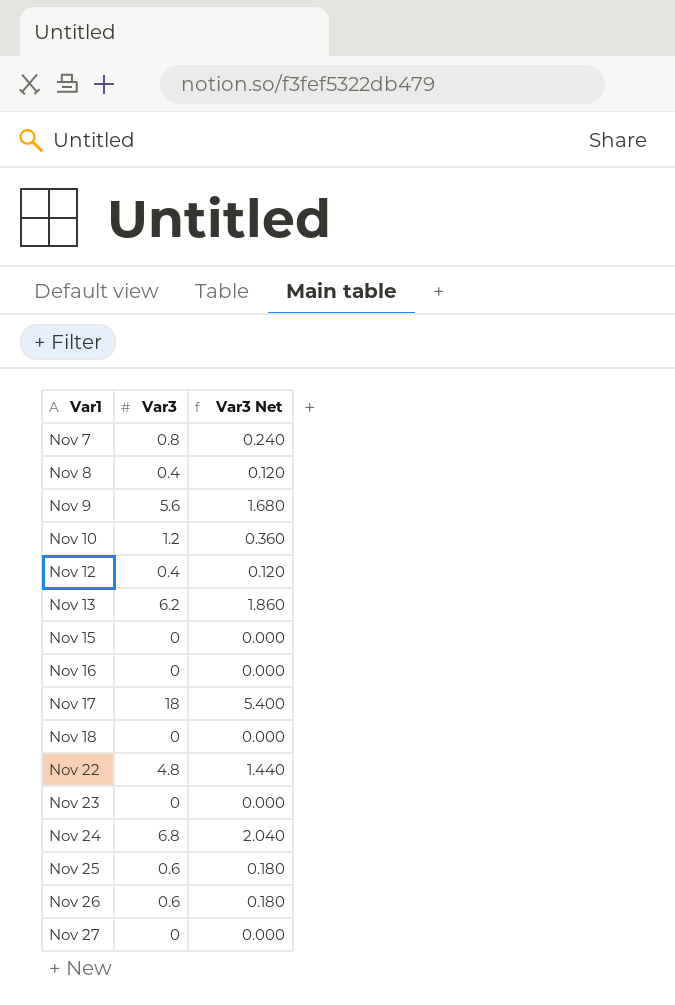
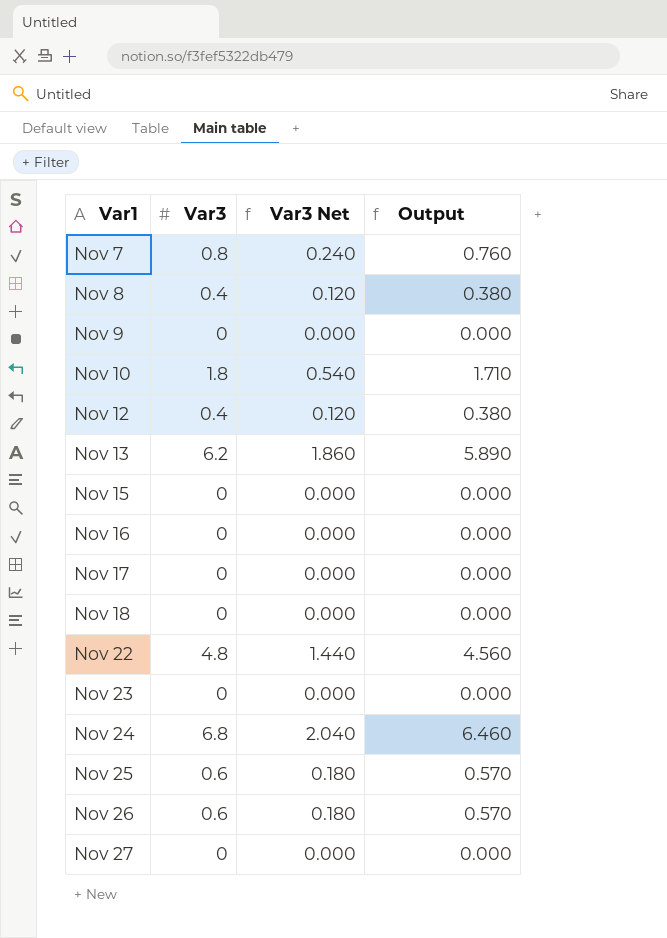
column Output | formula: none -> [Var3] * 0.95
Nov 9 | Var3: 5.6 -> 0
Nov 9 | Var3 Net: 1.680 -> 0.000
Nov 10 | Var3: 1.2 -> 1.8
Nov 10 | Var3 Net: 0.360 -> 0.540
Nov 17 | Var3: 18 -> 0
Nov 17 | Var3 Net: 5.400 -> 0.000

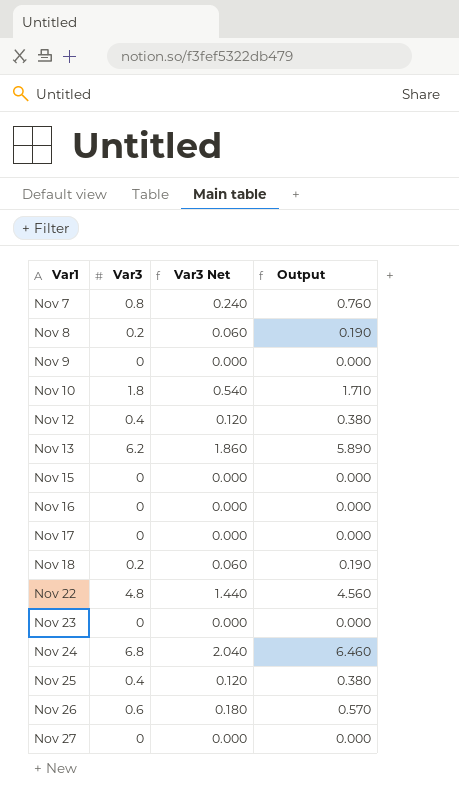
Nov 8 | Var3: 0.4 -> 0.2
Nov 8 | Var3 Net: 0.120 -> 0.060
Nov 8 | Output: 0.380 -> 0.190
Nov 18 | Var3: 0 -> 0.2
Nov 18 | Var3 Net: 0.000 -> 0.060
Nov 18 | Output: 0.000 -> 0.190
Nov 25 | Var3: 0.6 -> 0.4
Nov 25 | Var3 Net: 0.180 -> 0.120
Nov 25 | Output: 0.570 -> 0.380

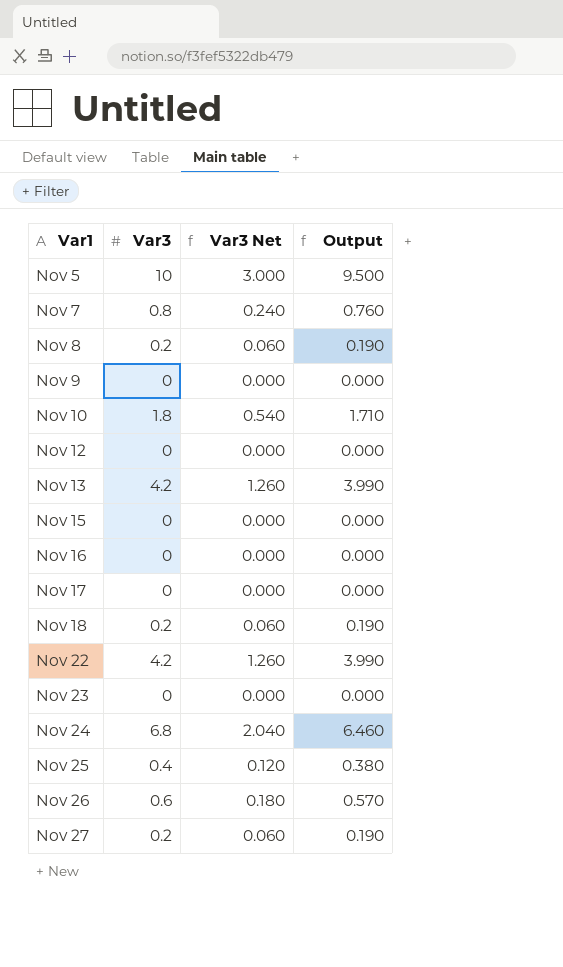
row Nov 5: none -> 10 | 3.000 | 9.500
Nov 12 | Var3: 0.4 -> 0
Nov 12 | Var3 Net: 0.120 -> 0.000
Nov 12 | Output: 0.380 -> 0.000
Nov 13 | Var3: 6.2 -> 4.2
Nov 13 | Var3 Net: 1.860 -> 1.260
Nov 13 | Output: 5.890 -> 3.990
Nov 22 | Var3: 4.8 -> 4.2
Nov 22 | Var3 Net: 1.440 -> 1.260
Nov 22 | Output: 4.560 -> 3.990
Nov 27 | Var3: 0 -> 0.2
Nov 27 | Var3 Net: 0.000 -> 0.060
Nov 27 | Output: 0.000 -> 0.190

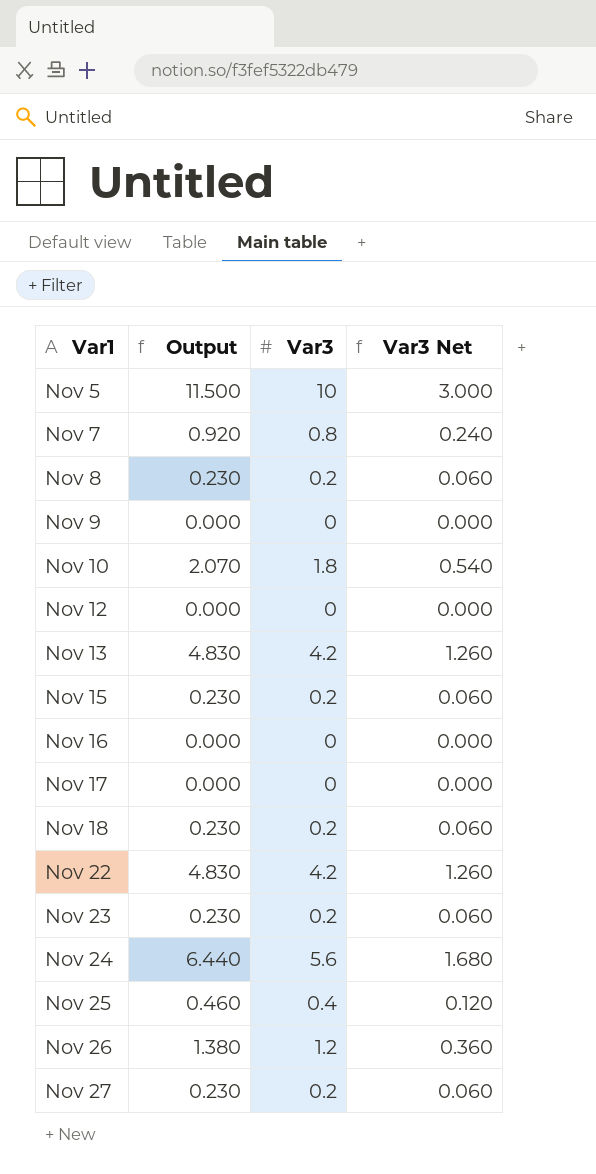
column Output | formula: [Var3] * 0.95 -> [Var3] * 1.15
column Output | position: 4 -> 2
Nov 15 | Var3: 0 -> 0.2
Nov 15 | Var3 Net: 0.000 -> 0.060
Nov 23 | Var3: 0 -> 0.2
Nov 23 | Var3 Net: 0.000 -> 0.060
Nov 24 | Var3: 6.8 -> 5.6
Nov 24 | Var3 Net: 2.040 -> 1.680
Nov 26 | Var3: 0.6 -> 1.2
Nov 26 | Var3 Net: 0.180 -> 0.360

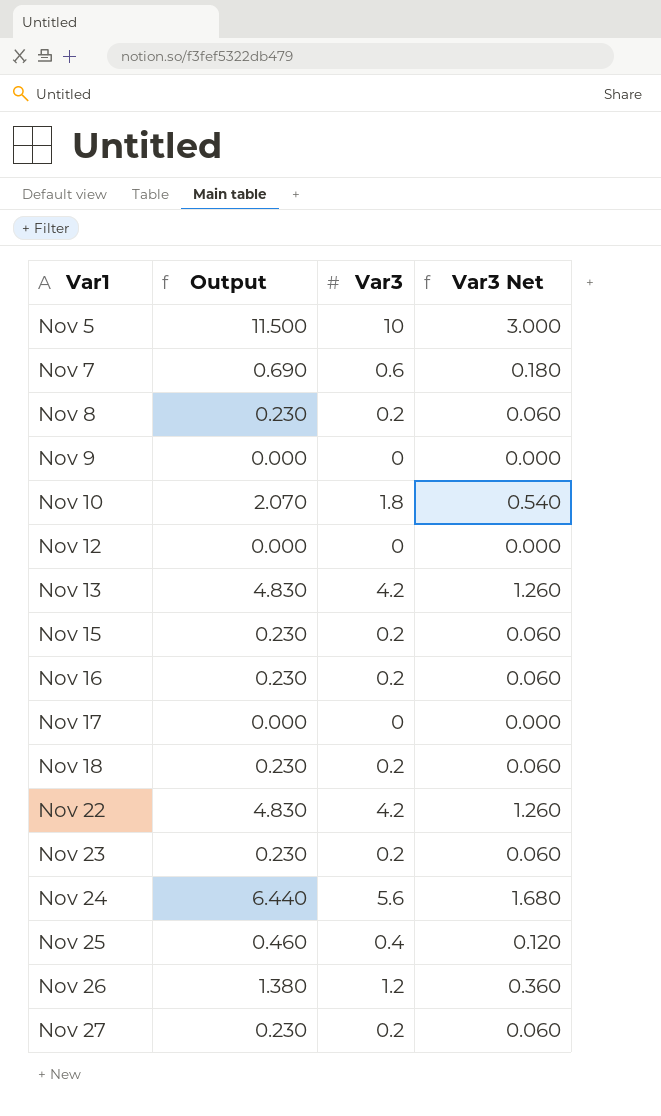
Nov 7 | Output: 0.920 -> 0.690
Nov 7 | Var3: 0.8 -> 0.6
Nov 7 | Var3 Net: 0.240 -> 0.180
Nov 16 | Output: 0.000 -> 0.230
Nov 16 | Var3: 0 -> 0.2
Nov 16 | Var3 Net: 0.000 -> 0.060

